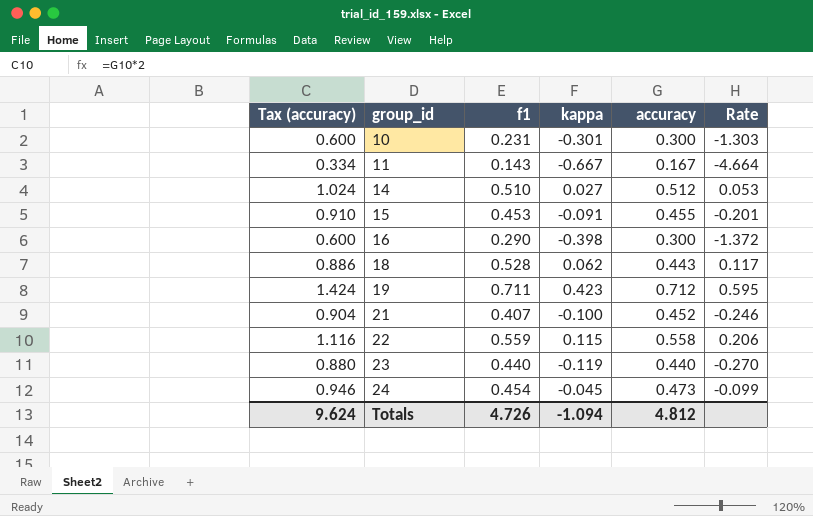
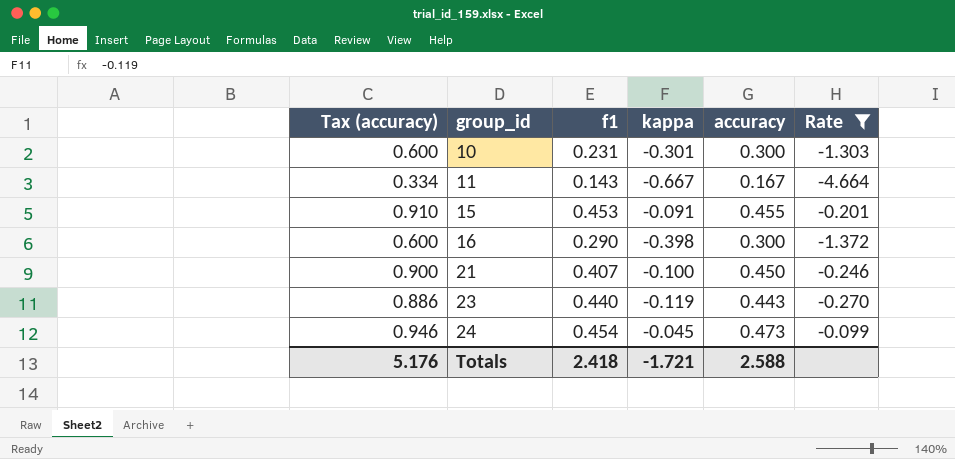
filter: none -> Rate <= -0.099
21 | Tax (accuracy): 0.904 -> 0.900
21 | accuracy: 0.452 -> 0.450
23 | Tax (accuracy): 0.880 -> 0.886
23 | accuracy: 0.440 -> 0.443
Totals | Tax (accuracy): 9.624 -> 5.176
Totals | f1: 4.726 -> 2.418
Totals | kappa: -1.094 -> -1.721
Totals | accuracy: 4.812 -> 2.588

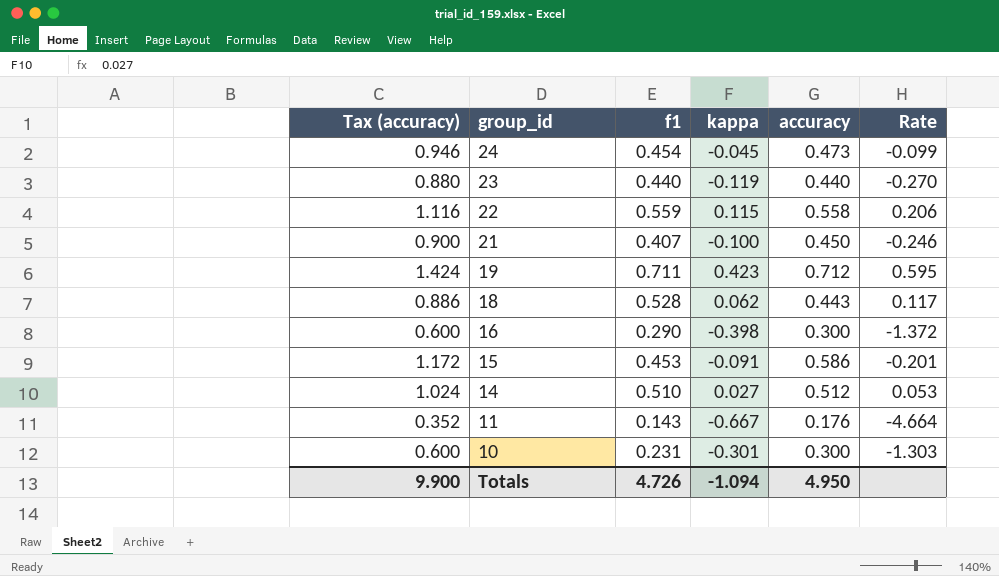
filter: Rate <= -0.099 -> none
row order: group_id ascending -> group_id descending
23 | Tax (accuracy): 0.886 -> 0.880
23 | accuracy: 0.443 -> 0.440
15 | Tax (accuracy): 0.910 -> 1.172
15 | accuracy: 0.455 -> 0.586
11 | Tax (accuracy): 0.334 -> 0.352
11 | accuracy: 0.167 -> 0.176
Totals | Tax (accuracy): 5.176 -> 9.900
Totals | f1: 2.418 -> 4.726
Totals | kappa: -1.721 -> -1.094
Totals | accuracy: 2.588 -> 4.950

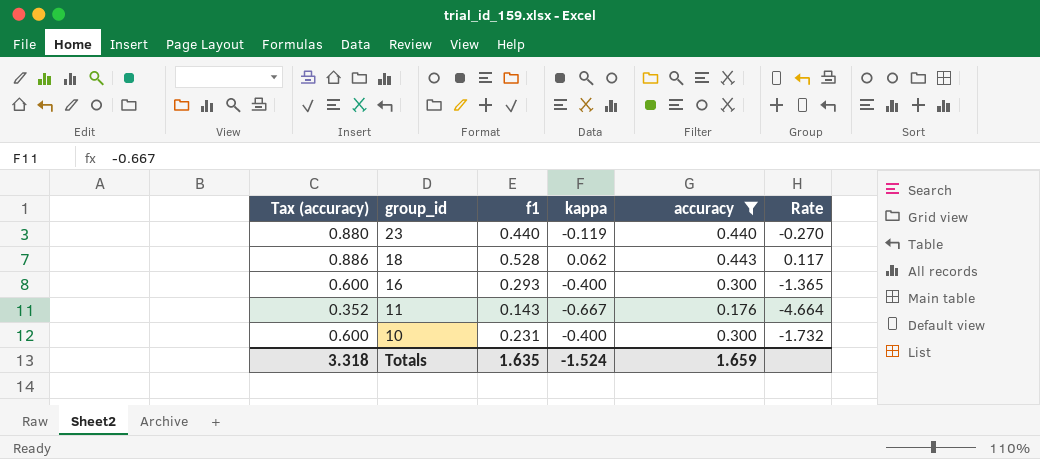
filter: none -> accuracy <= 0.443
16 | f1: 0.290 -> 0.293
16 | kappa: -0.398 -> -0.400
16 | Rate: -1.372 -> -1.365
10 | kappa: -0.301 -> -0.400
10 | Rate: -1.303 -> -1.732
Totals | Tax (accuracy): 9.900 -> 3.318
Totals | f1: 4.726 -> 1.635
Totals | kappa: -1.094 -> -1.524
Totals | accuracy: 4.950 -> 1.659

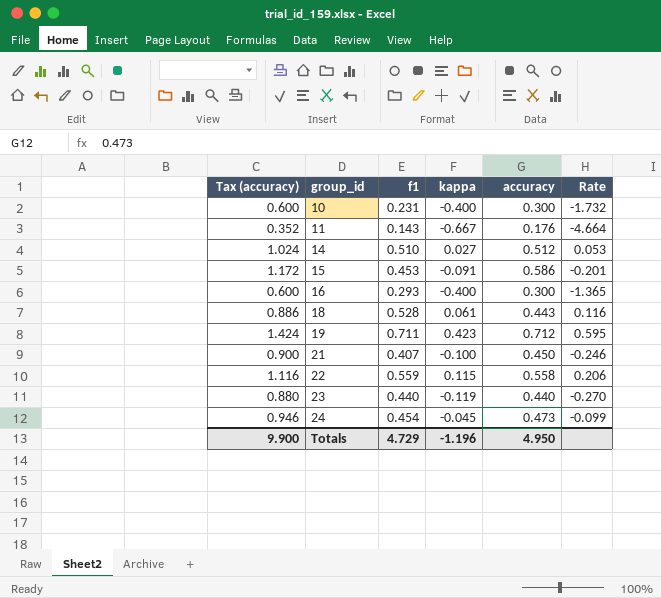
filter: accuracy <= 0.443 -> none
row order: group_id descending -> group_id ascending
18 | kappa: 0.062 -> 0.061
18 | Rate: 0.117 -> 0.116
Totals | Tax (accuracy): 3.318 -> 9.900
Totals | f1: 1.635 -> 4.729
Totals | kappa: -1.524 -> -1.196
Totals | accuracy: 1.659 -> 4.950

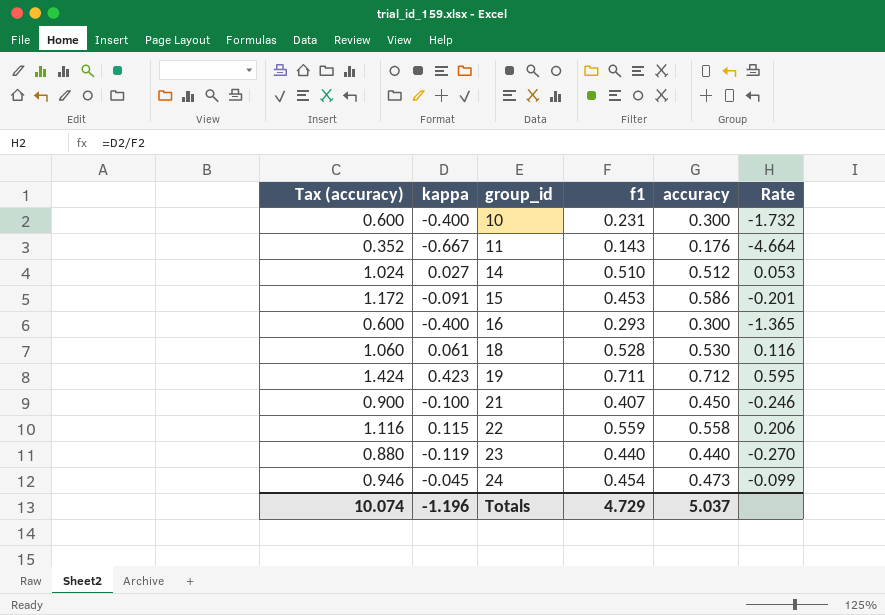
column kappa | position: 4 -> 2
18 | Tax (accuracy): 0.886 -> 1.060
18 | accuracy: 0.443 -> 0.530
Totals | Tax (accuracy): 9.900 -> 10.074
Totals | accuracy: 4.950 -> 5.037

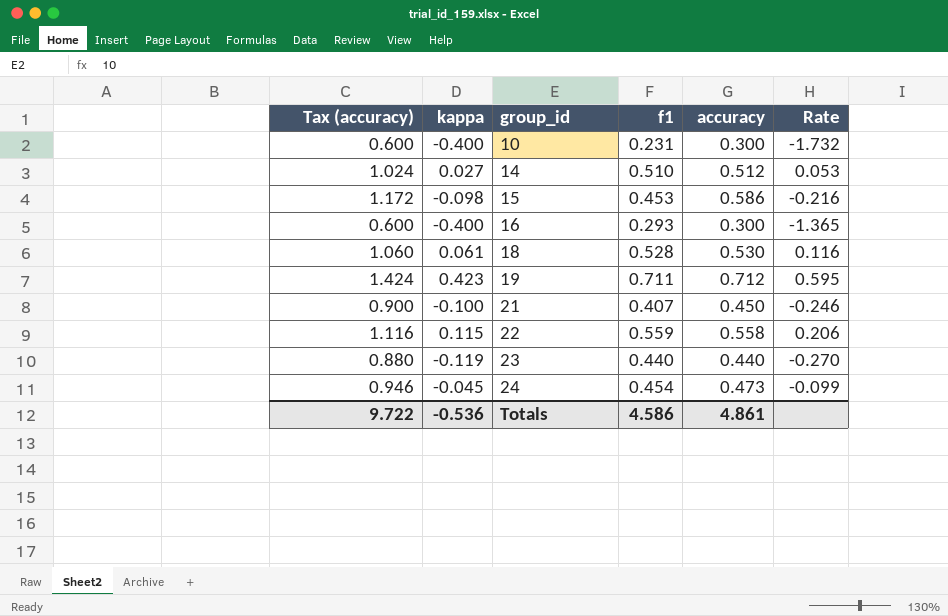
row 11: 0.352 | -0.667 | 0.143 | 0.176 | -4.664 -> none
15 | kappa: -0.091 -> -0.098
15 | Rate: -0.201 -> -0.216
Totals | Tax (accuracy): 10.074 -> 9.722
Totals | kappa: -1.196 -> -0.536
Totals | f1: 4.729 -> 4.586
Totals | accuracy: 5.037 -> 4.861

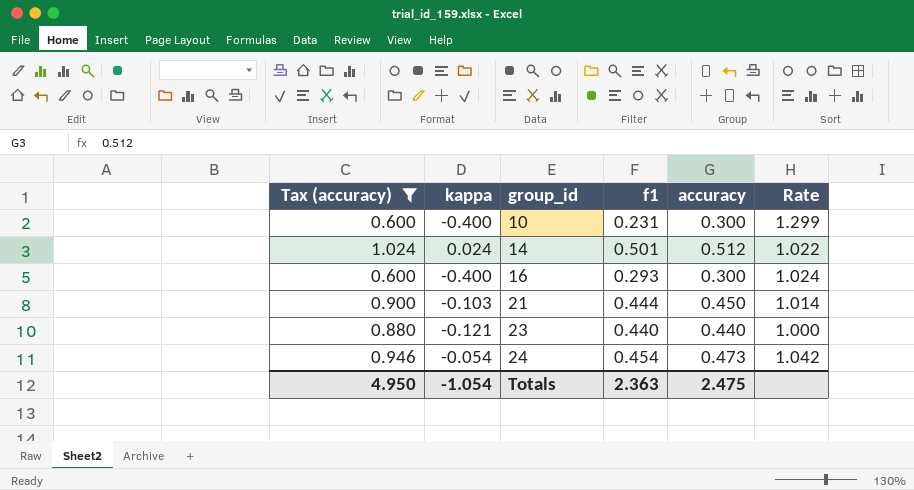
filter: none -> Tax (accuracy) <= 1.024
column Rate | formula: [kappa] / [f1] -> [accuracy] / [f1]
14 | kappa: 0.027 -> 0.024
14 | f1: 0.510 -> 0.501
21 | kappa: -0.100 -> -0.103
21 | f1: 0.407 -> 0.444
23 | kappa: -0.119 -> -0.121
24 | kappa: -0.045 -> -0.054
Totals | Tax (accuracy): 9.722 -> 4.950
Totals | kappa: -0.536 -> -1.054
Totals | f1: 4.586 -> 2.363
Totals | accuracy: 4.861 -> 2.475

